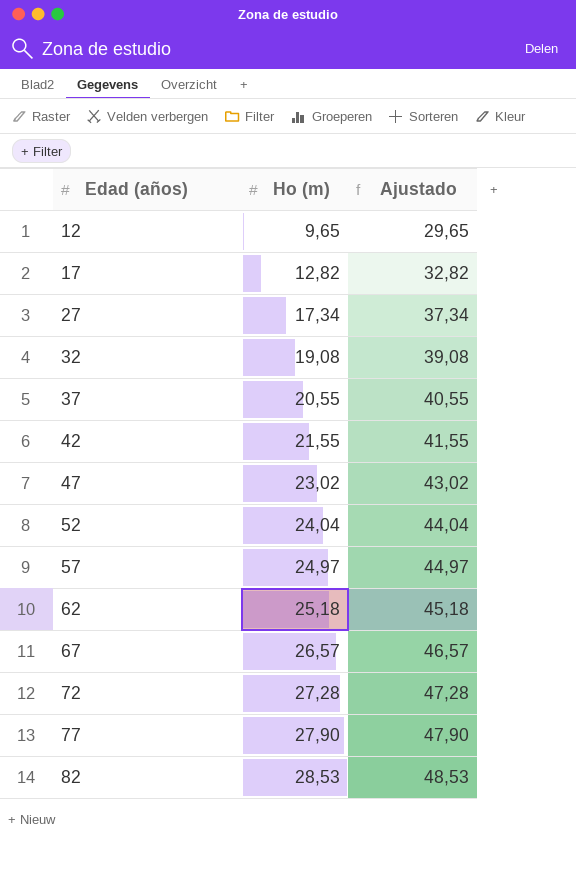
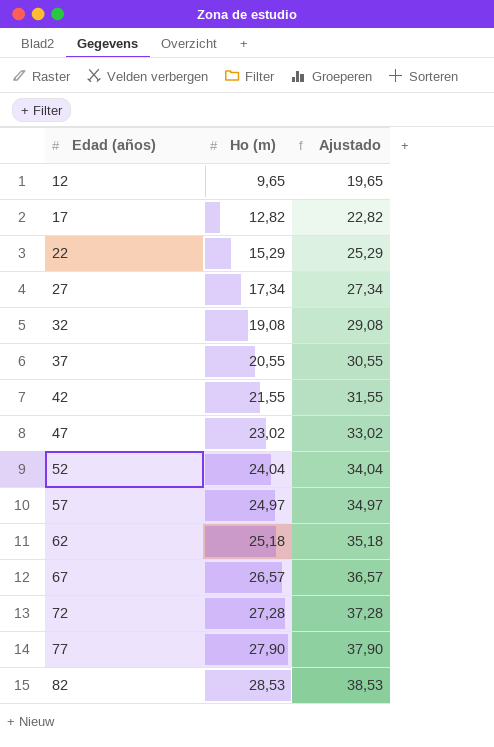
column Ajustado | formula: [Ho (m)] + 20 -> [Ho (m)] + 10
row 22: none -> 15,29 | 25,29

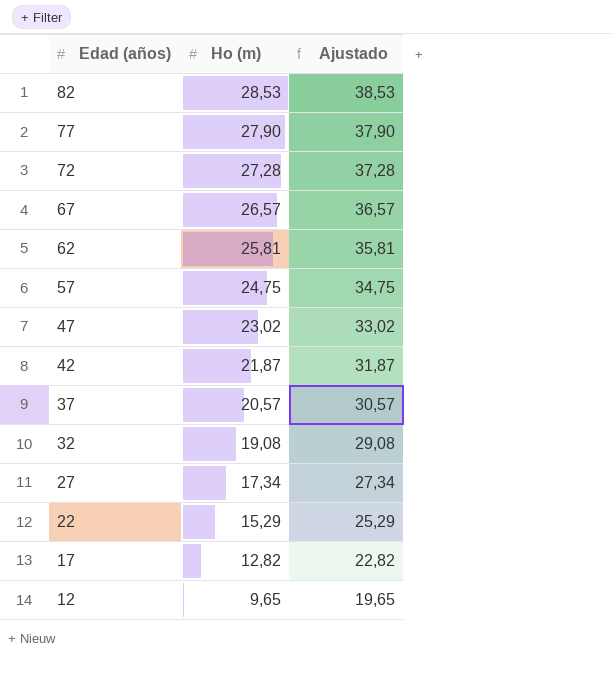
row order: Edad (años) ascending -> Edad (años) descending
row 52: 24,04 | 34,04 -> none
62 | Ho (m): 25,18 -> 25,81
62 | Ajustado: 35,18 -> 35,81
57 | Ho (m): 24,97 -> 24,75
57 | Ajustado: 34,97 -> 34,75
42 | Ho (m): 21,55 -> 21,87
42 | Ajustado: 31,55 -> 31,87
37 | Ho (m): 20,55 -> 20,57
37 | Ajustado: 30,55 -> 30,57

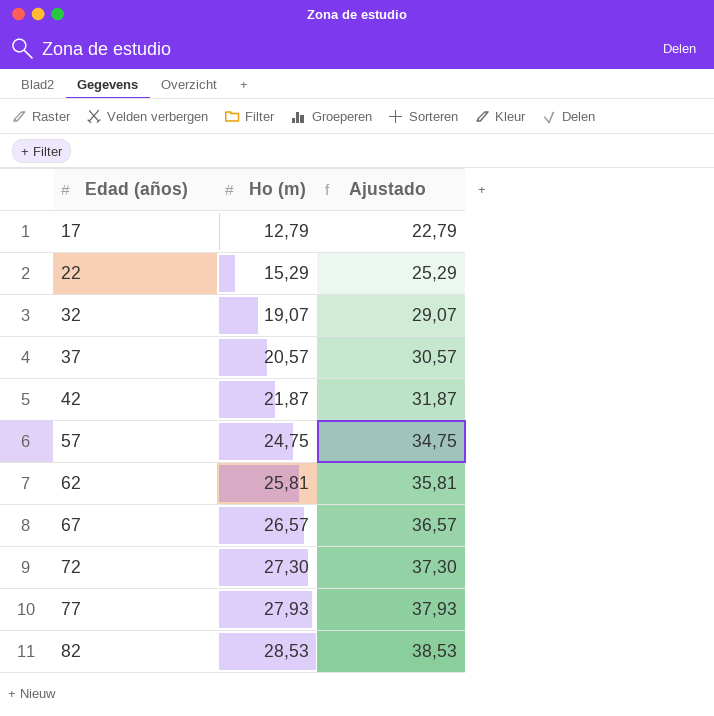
row order: Edad (años) descending -> Edad (años) ascending
row 47: 23,02 | 33,02 -> none
row 27: 17,34 | 27,34 -> none
row 12: 9,65 | 19,65 -> none
17 | Ho (m): 12,82 -> 12,79
17 | Ajustado: 22,82 -> 22,79
32 | Ho (m): 19,08 -> 19,07
32 | Ajustado: 29,08 -> 29,07
72 | Ho (m): 27,28 -> 27,30
72 | Ajustado: 37,28 -> 37,30
77 | Ho (m): 27,90 -> 27,93
77 | Ajustado: 37,90 -> 37,93

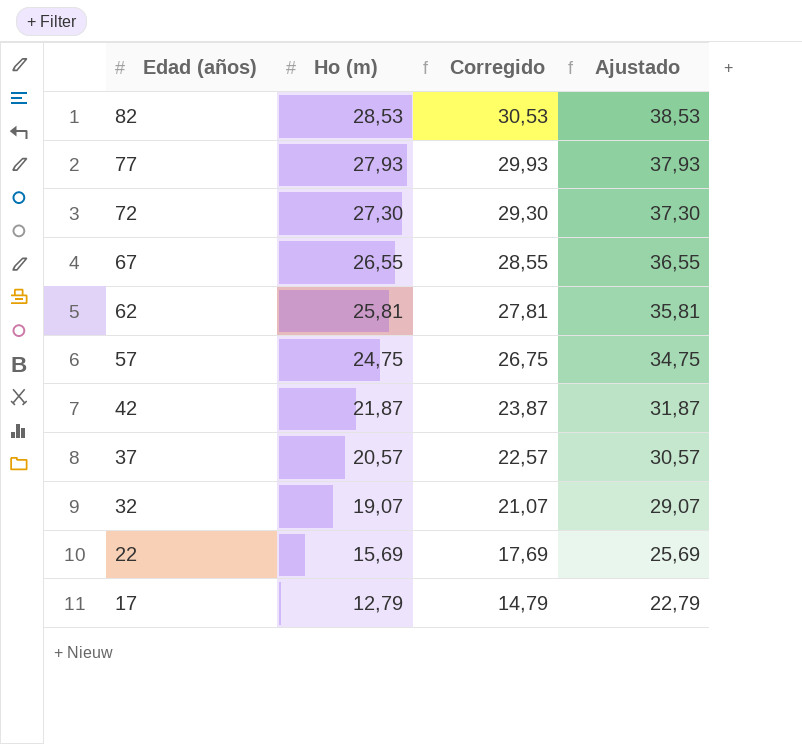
row order: Edad (años) ascending -> Edad (años) descending
column Corregido | formula: none -> [Ho (m)] + 2
67 | Ho (m): 26,57 -> 26,55
67 | Ajustado: 36,57 -> 36,55
22 | Ho (m): 15,29 -> 15,69
22 | Ajustado: 25,29 -> 25,69

